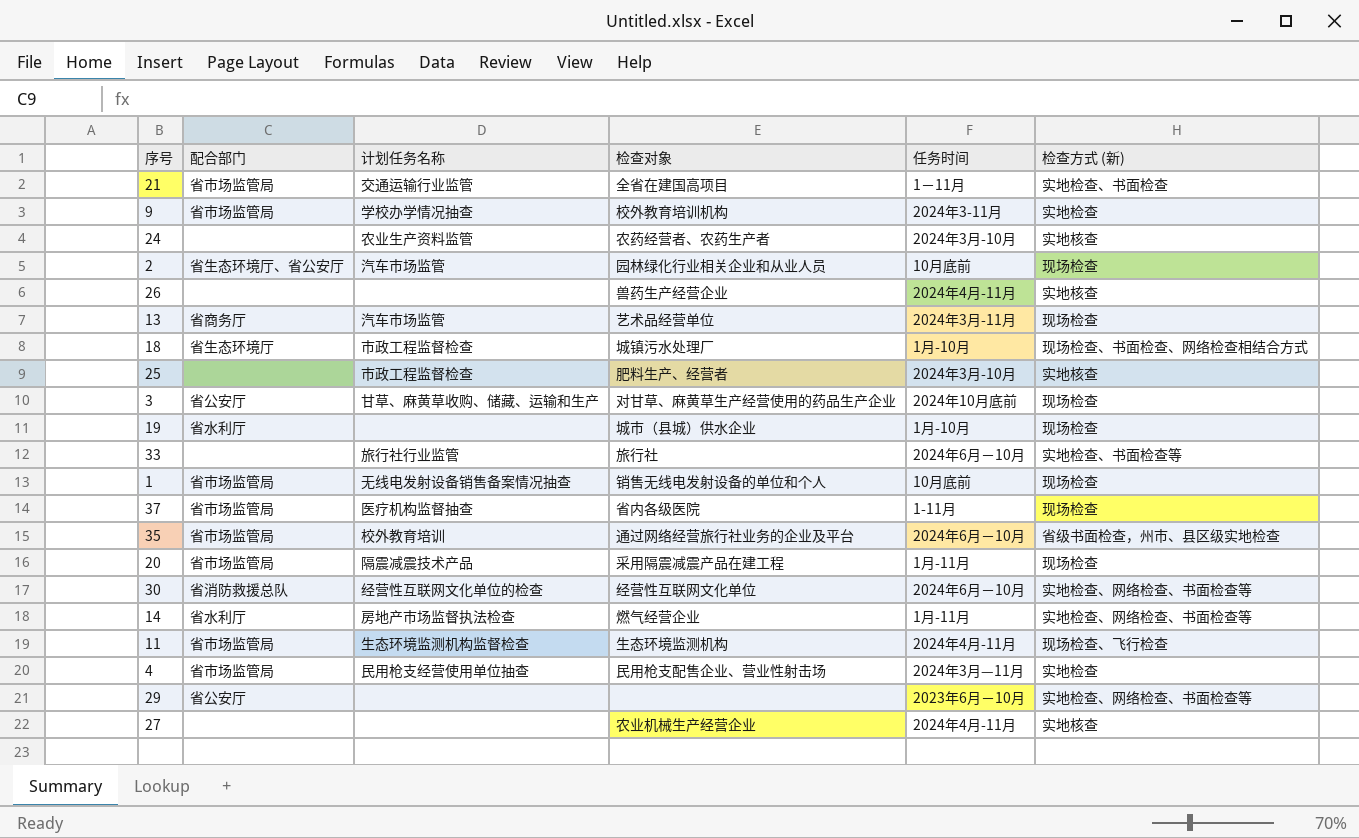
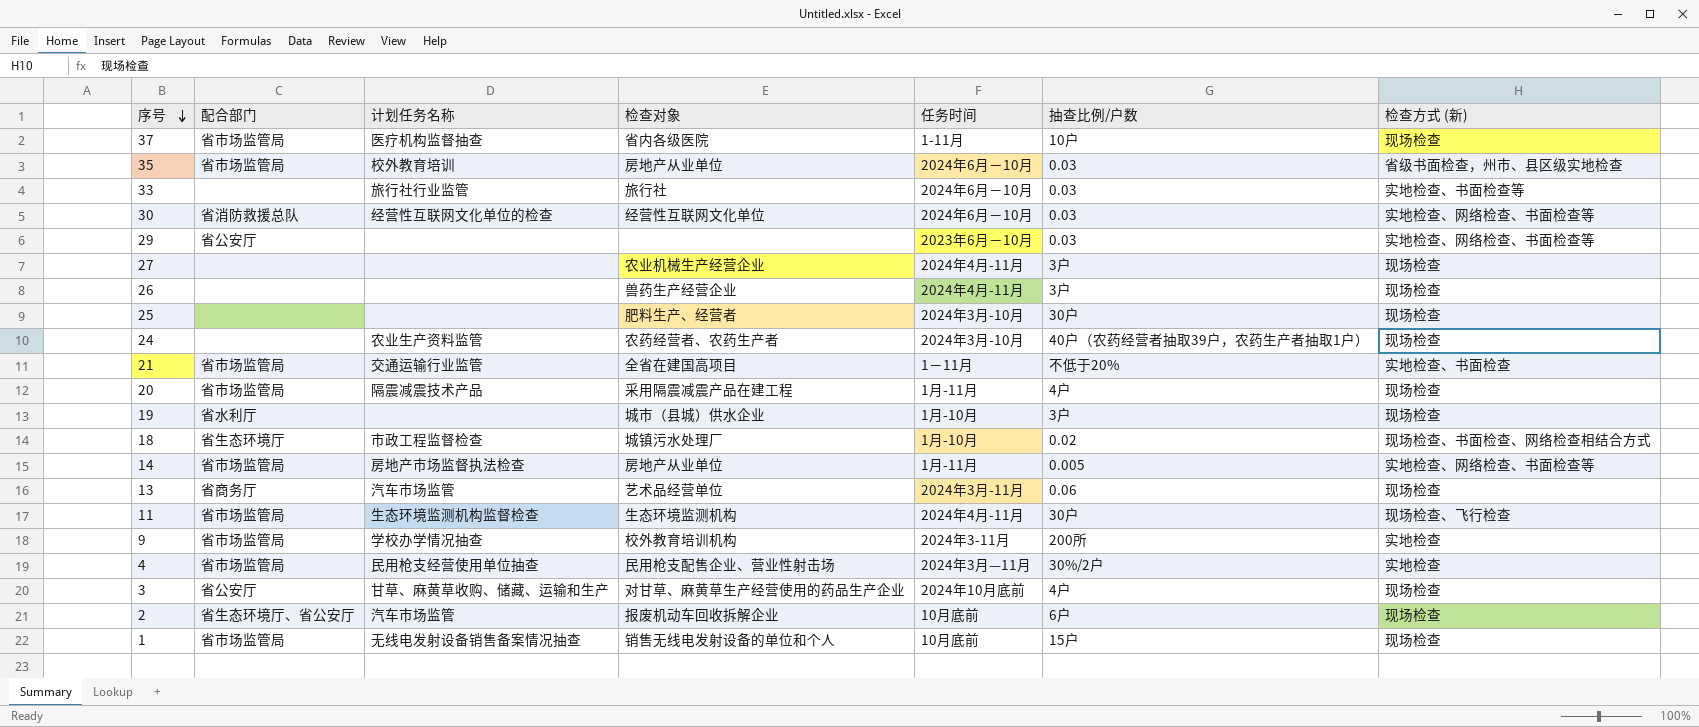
row order: none -> 序号 descending
column 抽查比例/户数 | position: none -> 6
35 | 检查对象: 通过网络经营旅行社业务的企业及平台 -> 房地产从业单位
27 | 检查方式 (新): 实地核查 -> 现场检查
26 | 检查方式 (新): 实地核查 -> 现场检查
25 | 计划任务名称: 市政工程监督检查 -> none
25 | 检查方式 (新): 实地核查 -> 现场检查
24 | 检查方式 (新): 实地核查 -> 现场检查
14 | 配合部门: 省水利厅 -> 省市场监管局
14 | 检查对象: 燃气经营企业 -> 房地产从业单位
2 | 检查对象: 园林绿化行业相关企业和从业人员 -> 报废机动车回收拆解企业

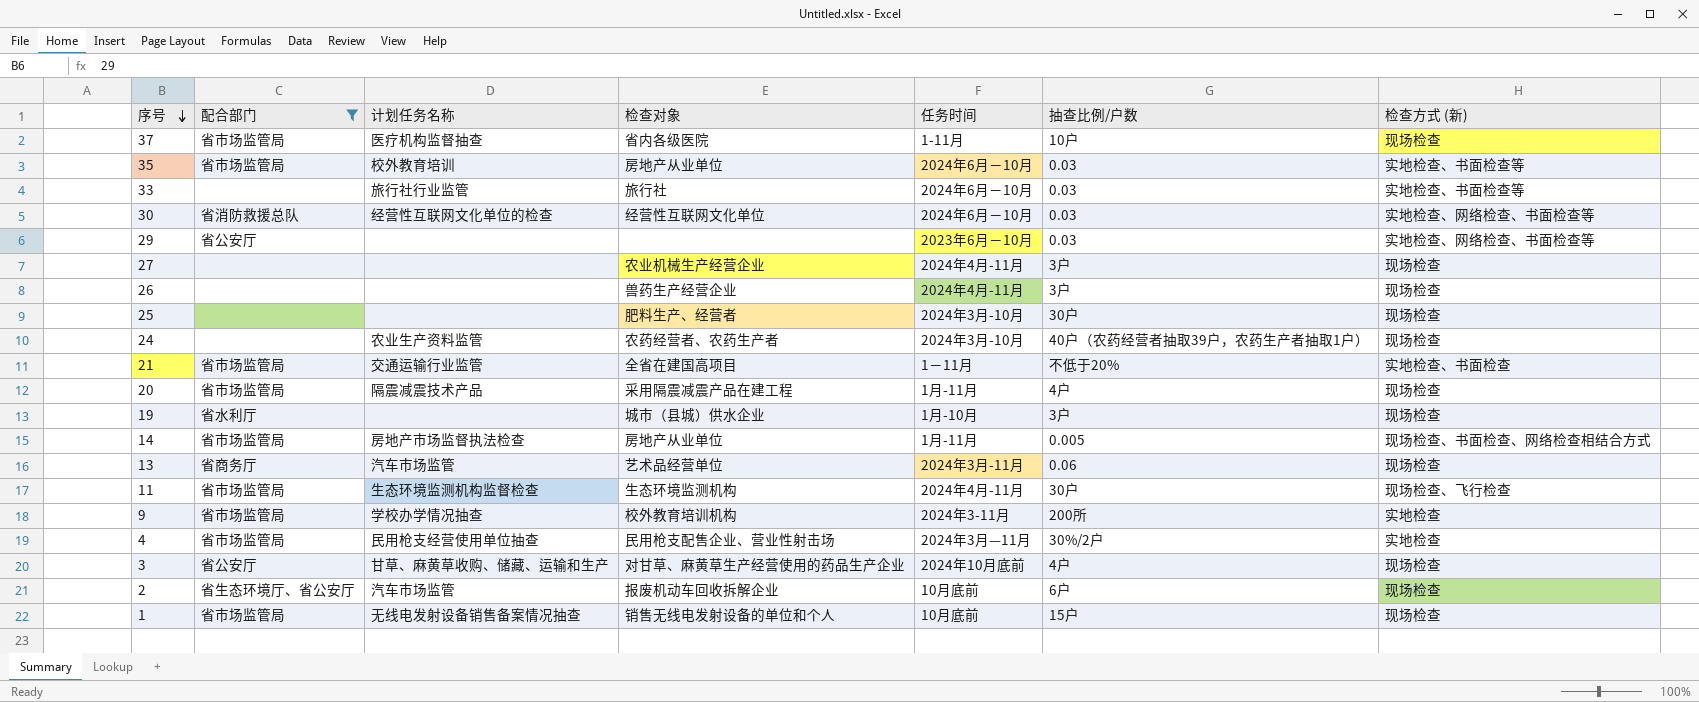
filter: none -> 配合部门 != 省生态环境厅
35 | 检查方式 (新): 省级书面检查，州市、县区级实地检查 -> 实地检查、书面检查等
14 | 检查方式 (新): 实地检查、网络检查、书面检查等 -> 现场检查、书面检查、网络检查相结合方式

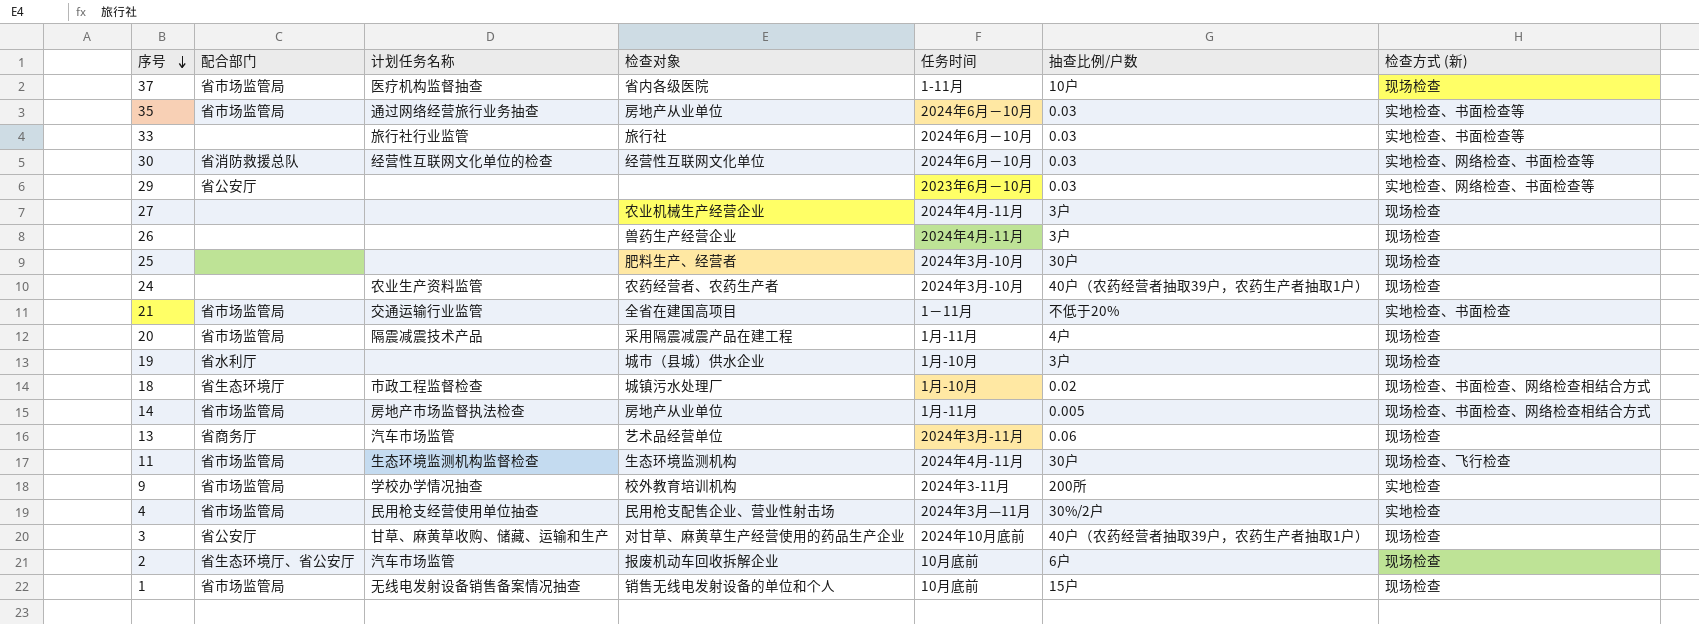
filter: 配合部门 != 省生态环境厅 -> none
35 | 计划任务名称: 校外教育培训 -> 通过网络经营旅行业务抽查
3 | 抽查比例/户数: 4户 -> 40户（农药经营者抽取39户，农药生产者抽取1户）

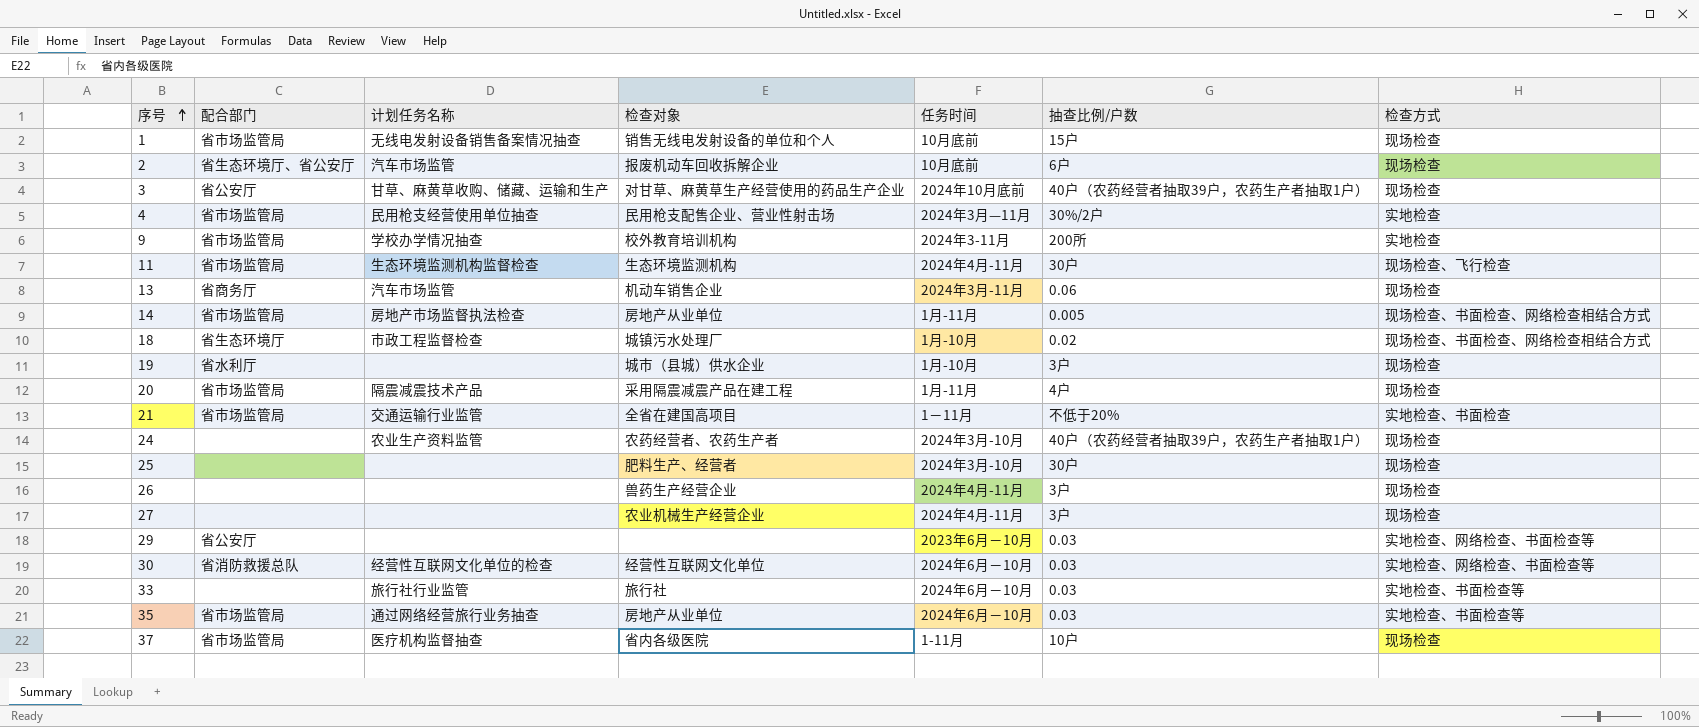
row order: 序号 descending -> 序号 ascending
column name: 检查方式 (新) -> 检查方式
13 | 检查对象: 艺术品经营单位 -> 机动车销售企业

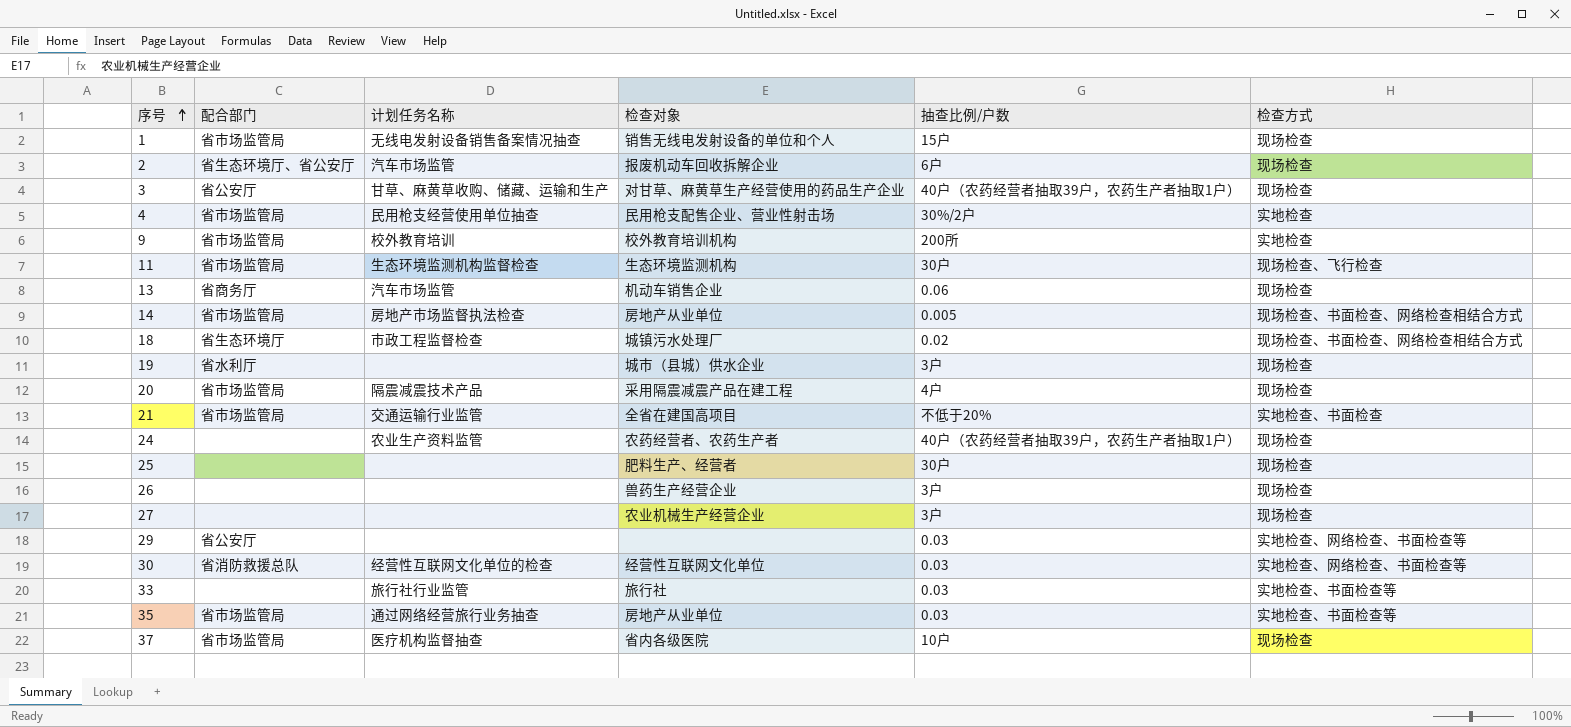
column 任务时间 | position: 5 -> none
9 | 计划任务名称: 学校办学情况抽查 -> 校外教育培训

